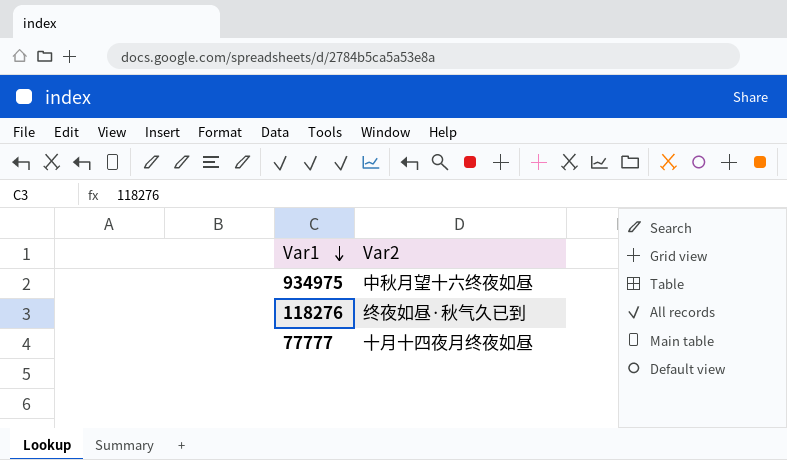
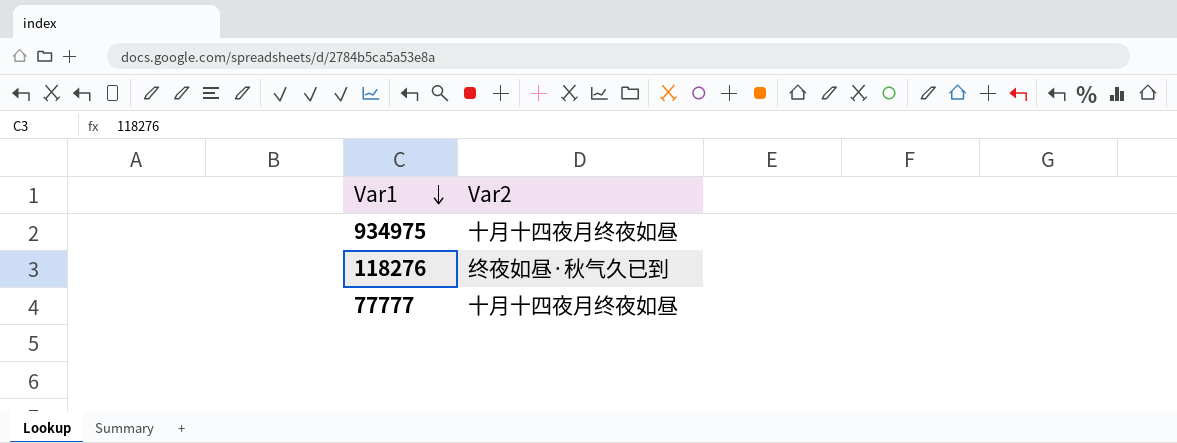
934975 | Var2: 中秋月望十六终夜如昼 -> 十月十四夜月终夜如昼

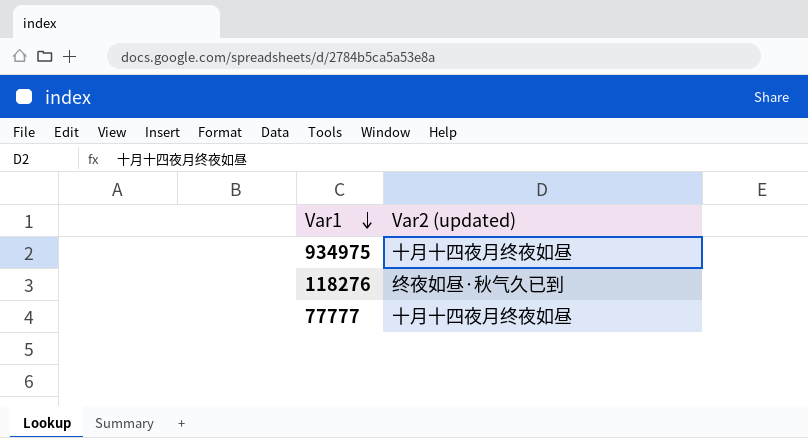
column name: Var2 -> Var2 (updated)

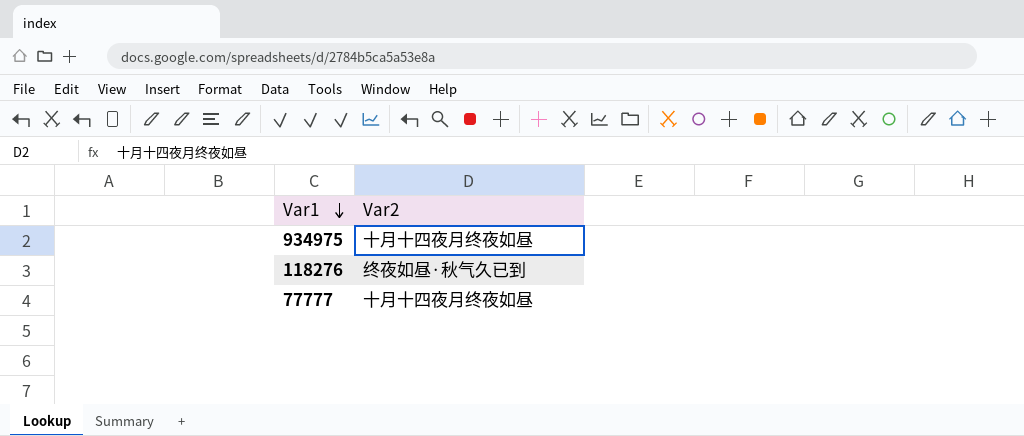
column name: Var2 (updated) -> Var2

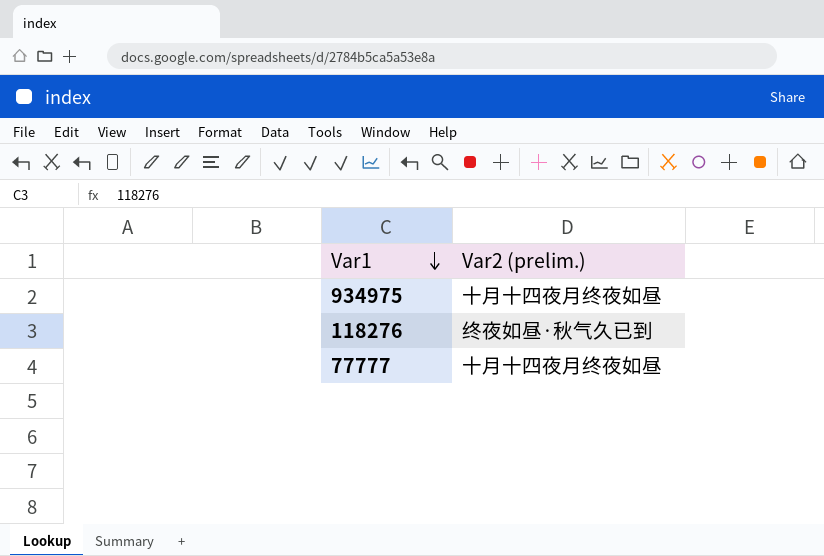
column name: Var2 -> Var2 (prelim.)

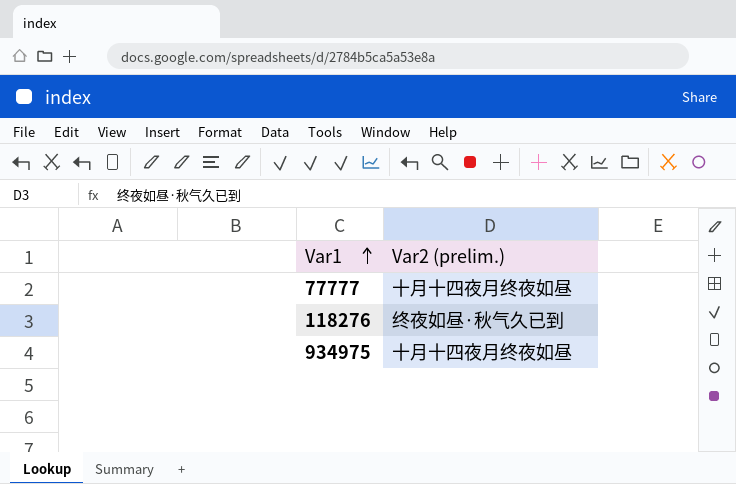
row order: Var1 descending -> Var1 ascending

